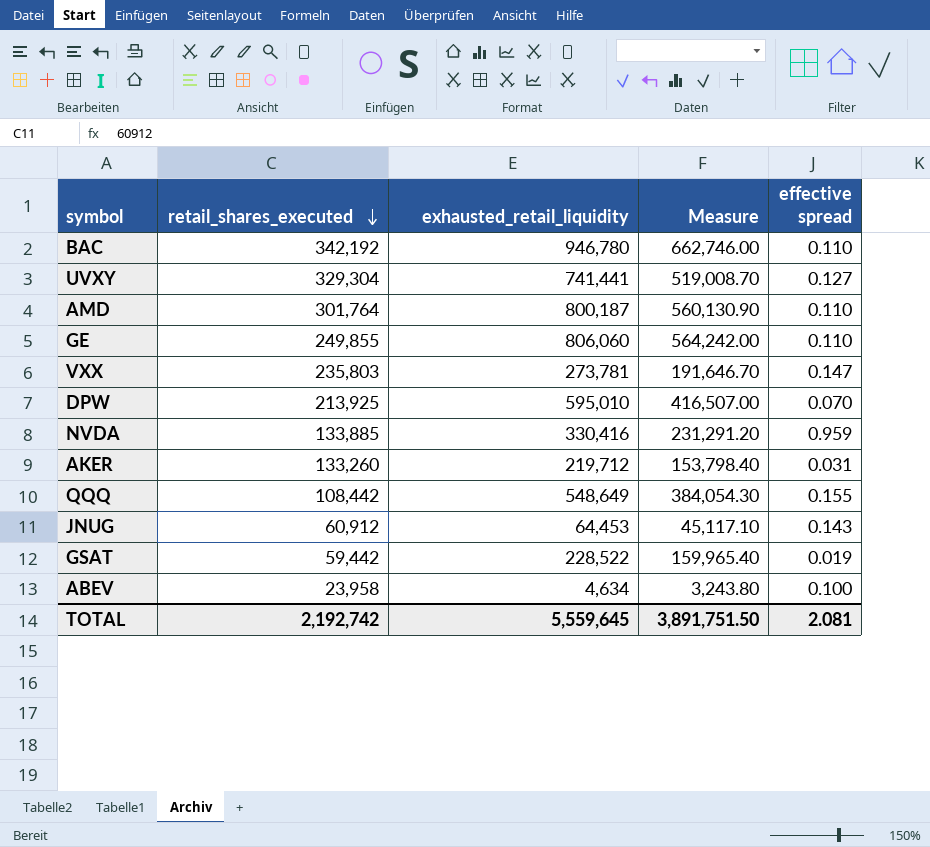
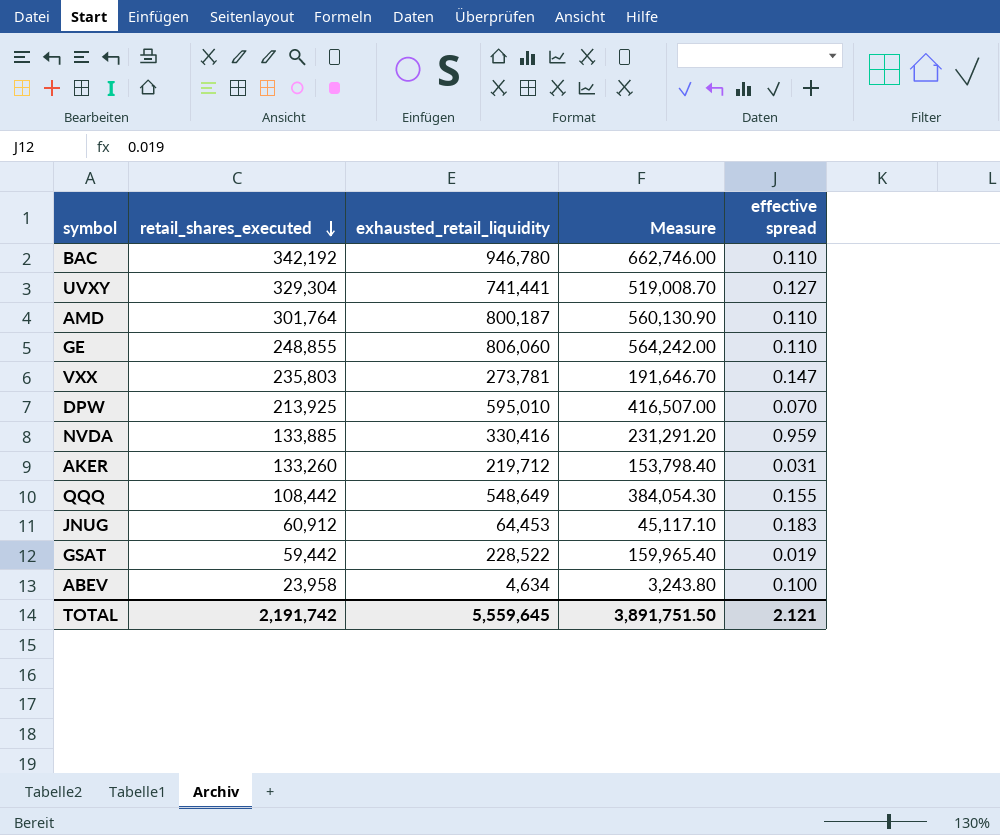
GE | retail_shares_executed: 249,855 -> 248,855
JNUG | effective spread: 0.143 -> 0.183
TOTAL | retail_shares_executed: 2,192,742 -> 2,191,742
TOTAL | effective spread: 2.081 -> 2.121

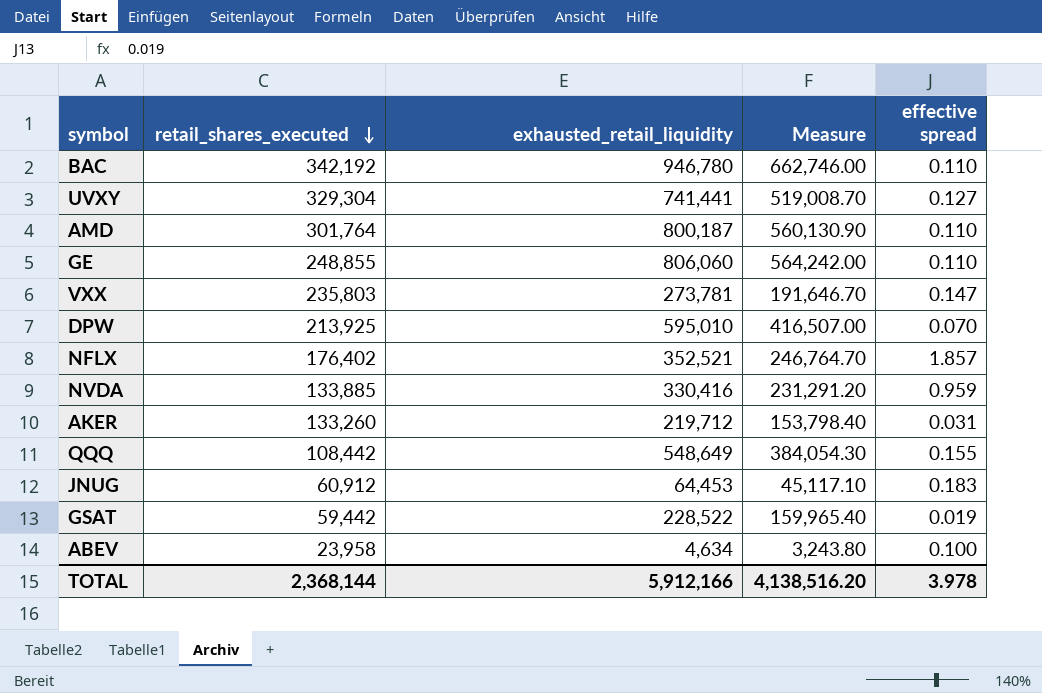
row NFLX: none -> 176,402 | 352,521 | 246,764.70 | 1.857
TOTAL | retail_shares_executed: 2,191,742 -> 2,368,144
TOTAL | exhausted_retail_liquidity: 5,559,645 -> 5,912,166
TOTAL | Measure: 3,891,751.50 -> 4,138,516.20
TOTAL | effective spread: 2.121 -> 3.978

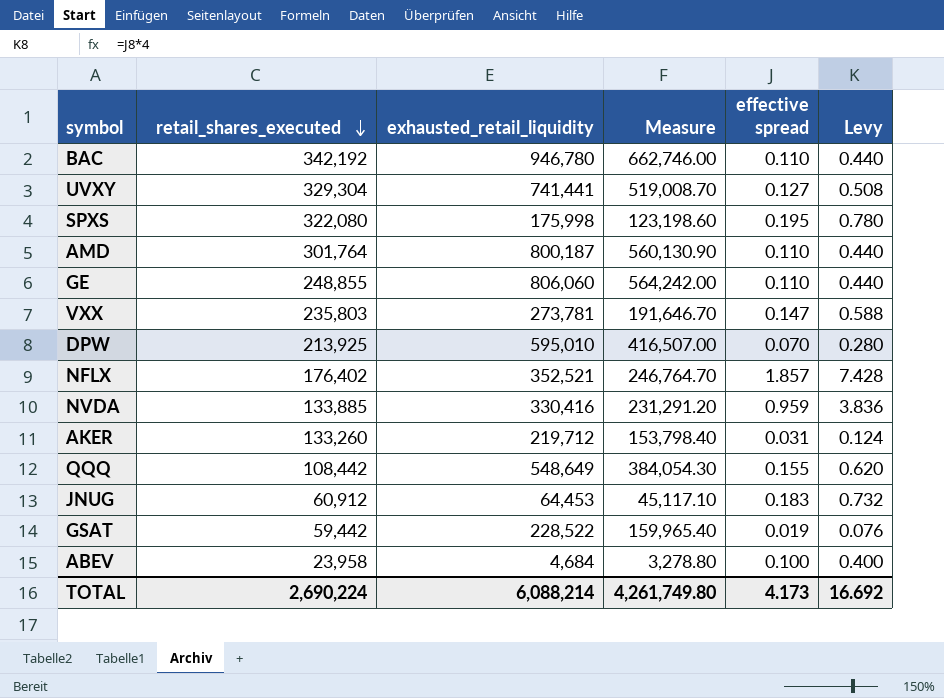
column Levy | formula: none -> [effective spread] * 4
row SPXS: none -> 322,080 | 175,998 | 123,198.60 | 0.195 | 0.780
ABEV | exhausted_retail_liquidity: 4,634 -> 4,684
ABEV | Measure: 3,243.80 -> 3,278.80
TOTAL | retail_shares_executed: 2,368,144 -> 2,690,224
TOTAL | exhausted_retail_liquidity: 5,912,166 -> 6,088,214
TOTAL | Measure: 4,138,516.20 -> 4,261,749.80
TOTAL | effective spread: 3.978 -> 4.173

